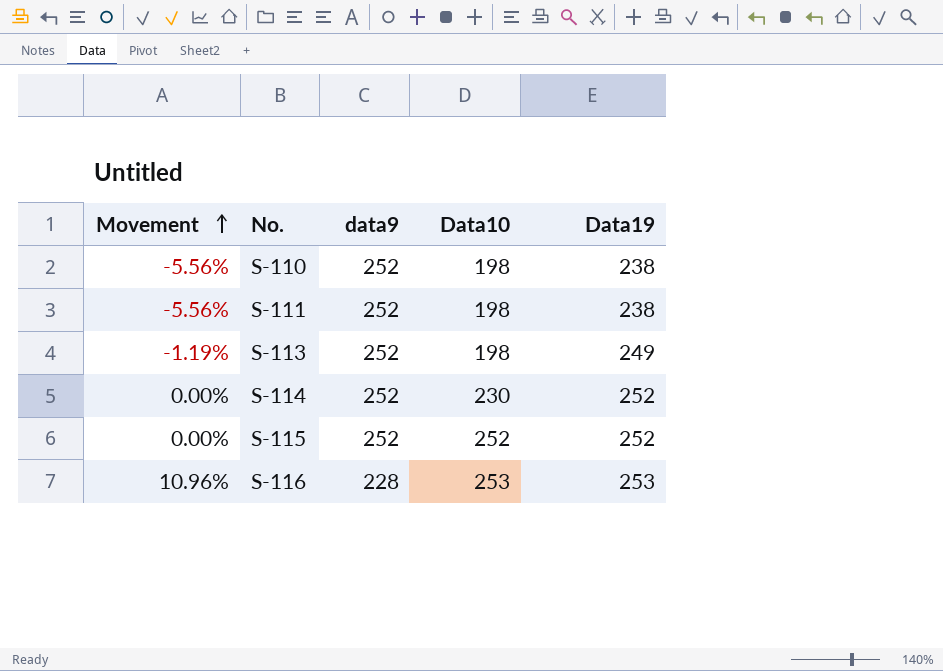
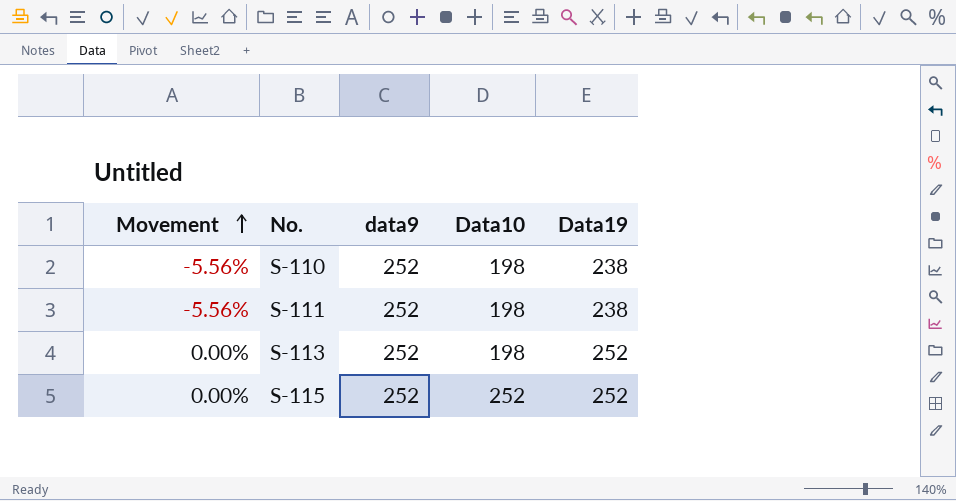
row S-114: 0.00% | 252 | 230 | 252 -> none
row S-116: 10.96% | 228 | 253 | 253 -> none
S-113 | Movement: -1.19% -> 0.00%
S-113 | Data19: 249 -> 252

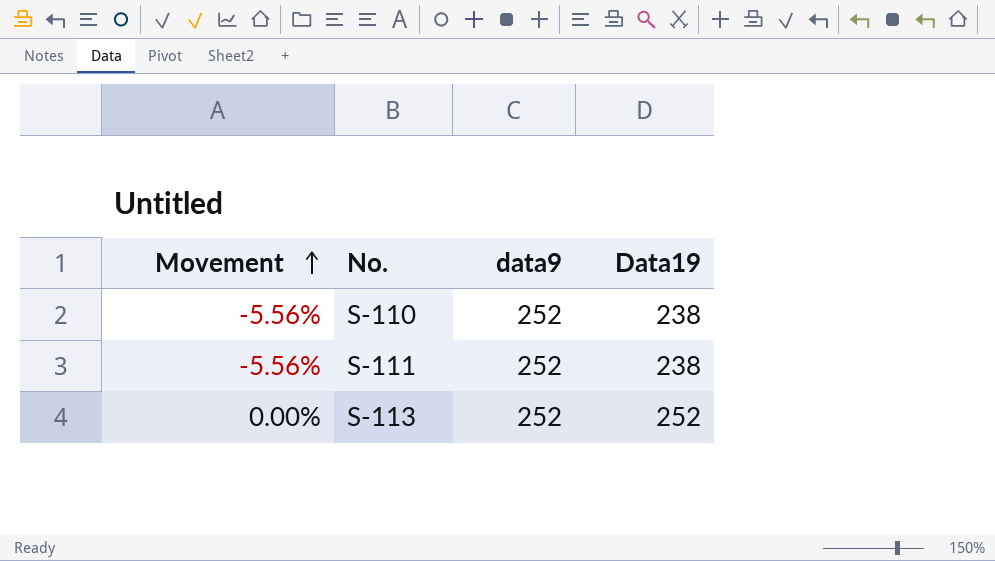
column Data10 | position: 4 -> none
row S-115: 0.00% | 252 | 252 | 252 -> none

